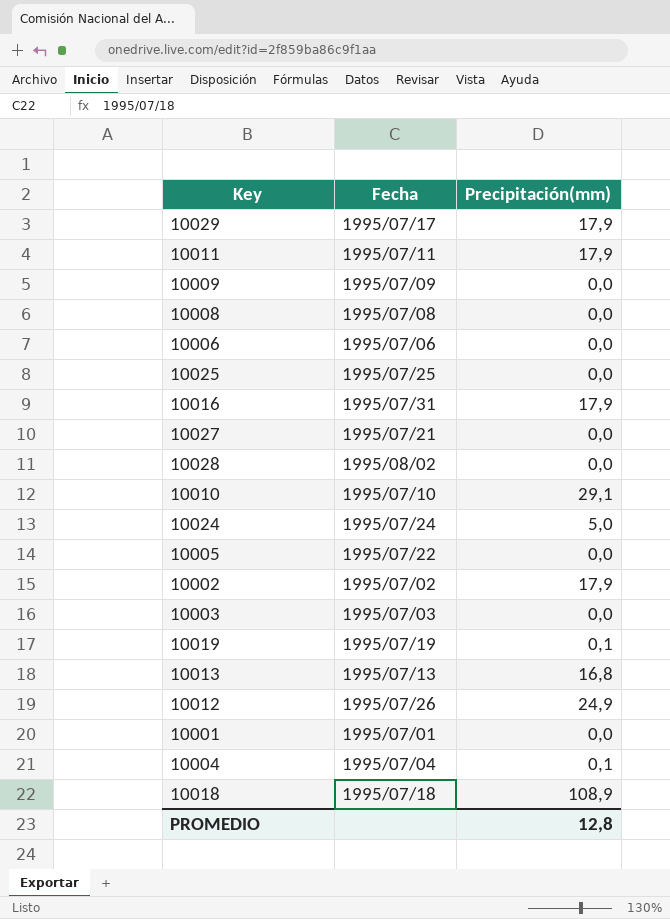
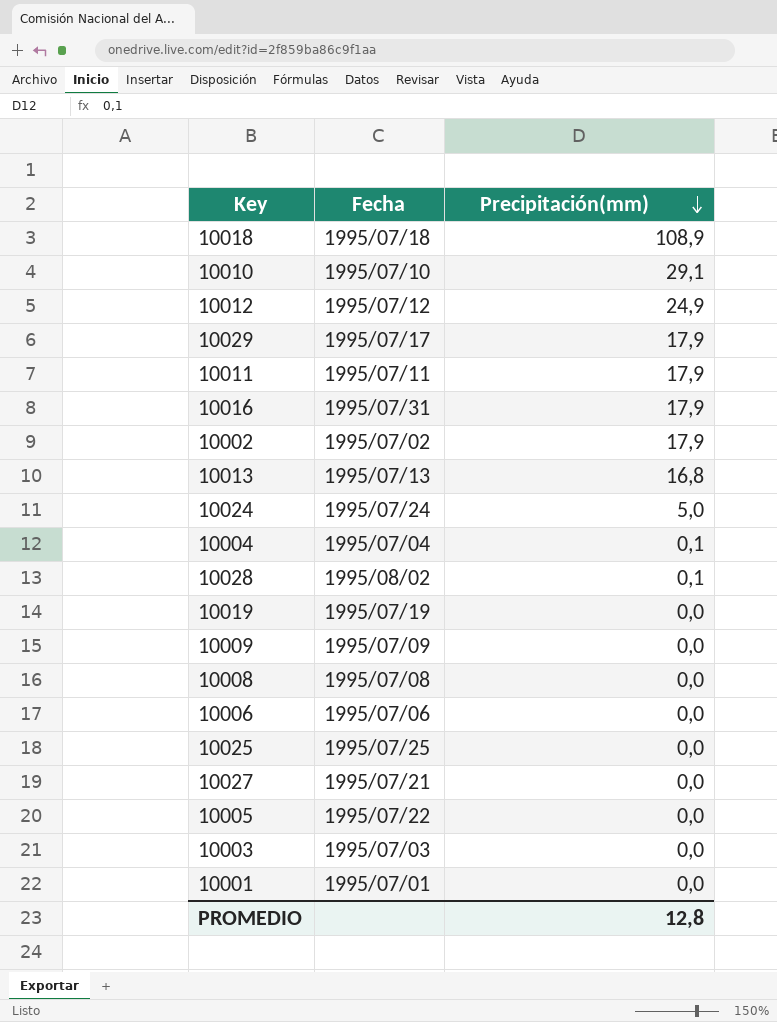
row order: none -> Precipitación(mm) descending
10012 | Fecha: 1995/07/26 -> 1995/07/12
10028 | Precipitación(mm): 0,0 -> 0,1
10019 | Precipitación(mm): 0,1 -> 0,0

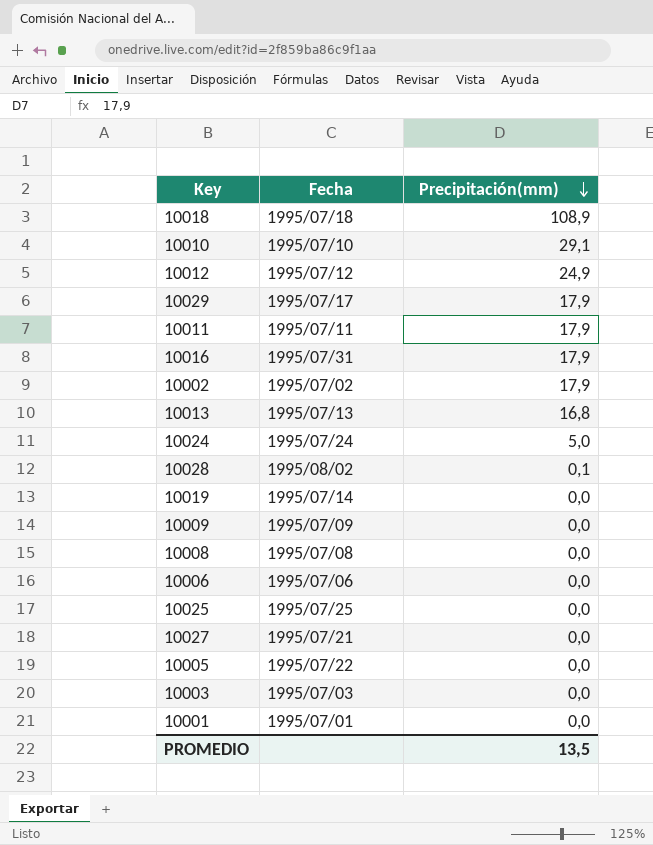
row 10004: 1995/07/04 | 0,1 -> none
10019 | Fecha: 1995/07/19 -> 1995/07/14
PROMEDIO | Precipitación(mm): 12,8 -> 13,5

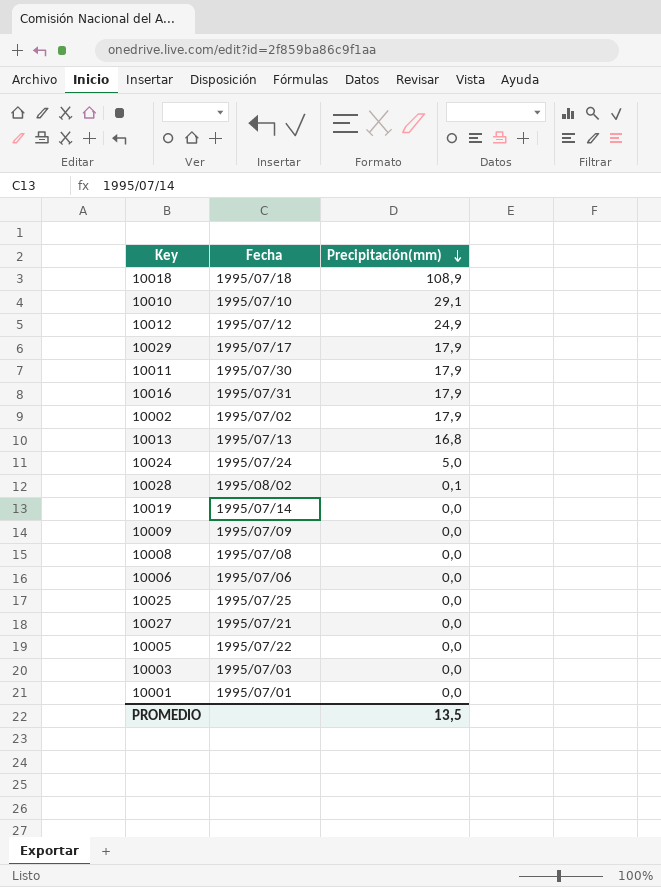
10011 | Fecha: 1995/07/11 -> 1995/07/30

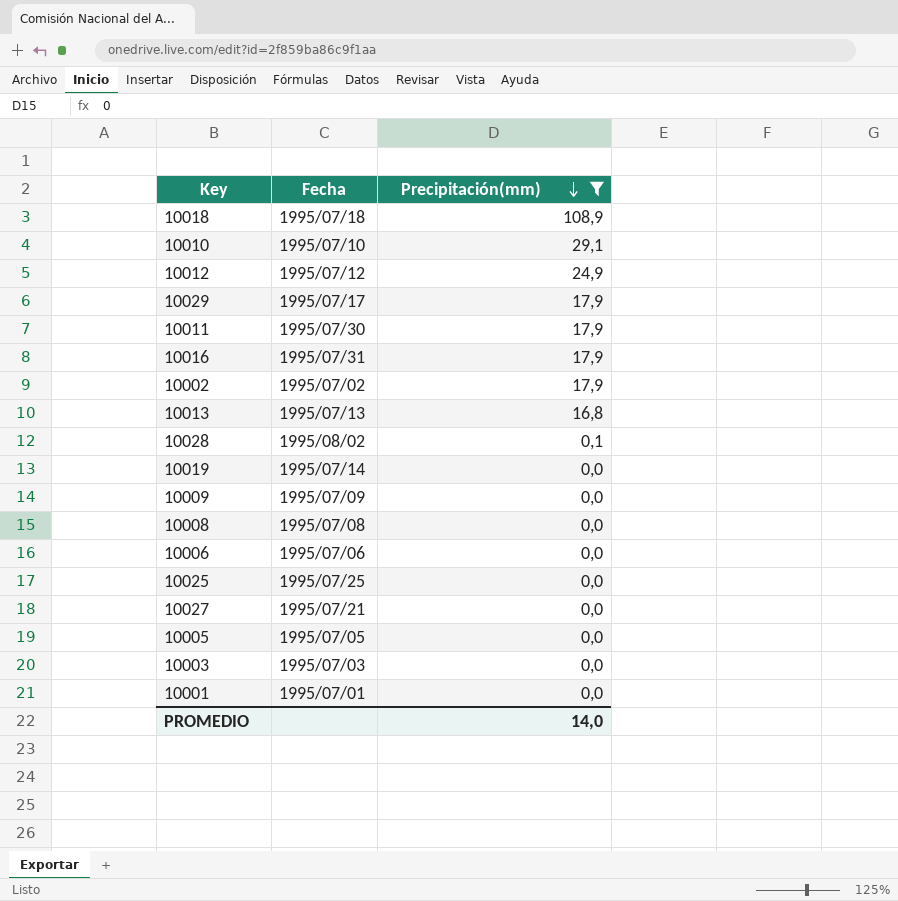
filter: none -> Precipitación(mm) != 5,0
10005 | Fecha: 1995/07/22 -> 1995/07/05
PROMEDIO | Precipitación(mm): 13,5 -> 14,0

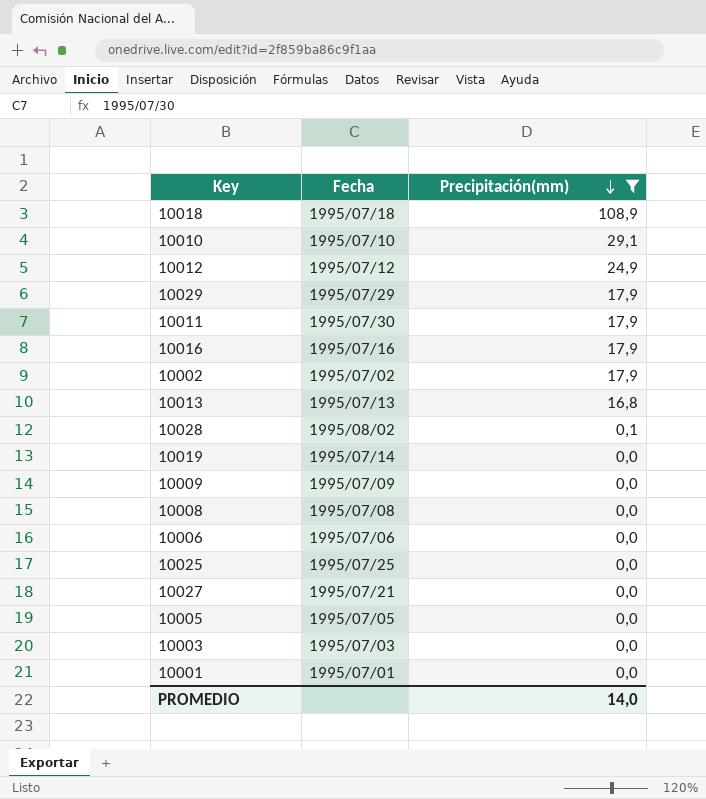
10029 | Fecha: 1995/07/17 -> 1995/07/29
10016 | Fecha: 1995/07/31 -> 1995/07/16

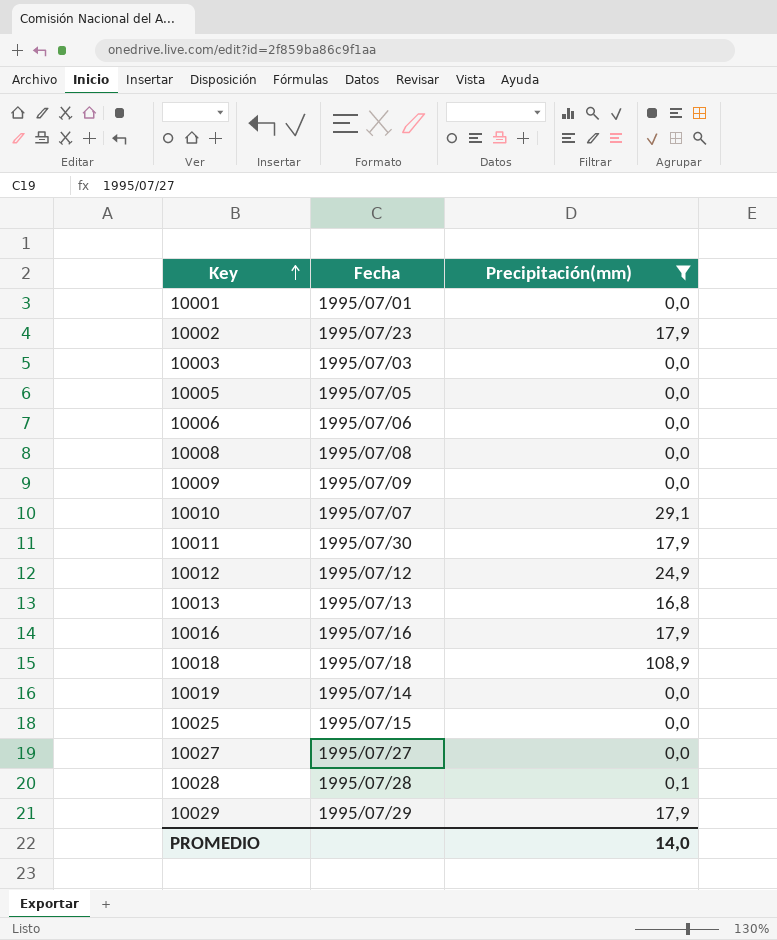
row order: Precipitación(mm) descending -> Key ascending
10002 | Fecha: 1995/07/02 -> 1995/07/23
10010 | Fecha: 1995/07/10 -> 1995/07/07
10025 | Fecha: 1995/07/25 -> 1995/07/15
10027 | Fecha: 1995/07/21 -> 1995/07/27
10028 | Fecha: 1995/08/02 -> 1995/07/28

